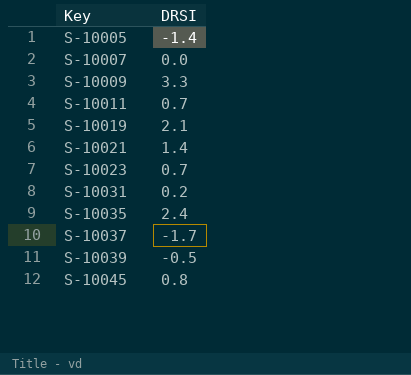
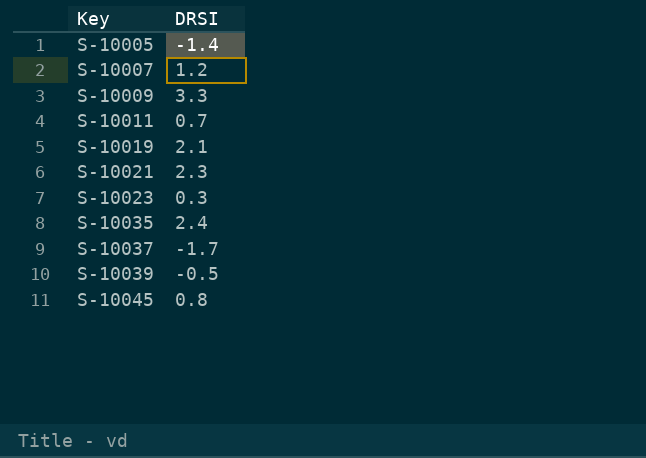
row S-10031: 0.2 -> none
S-10007 | DRSI: 0.0 -> 1.2
S-10021 | DRSI: 1.4 -> 2.3
S-10023 | DRSI: 0.7 -> 0.3

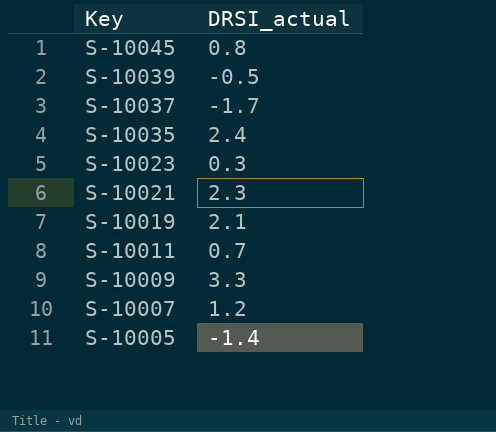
row order: Key ascending -> Key descending
column name: DRSI -> DRSI_actual

